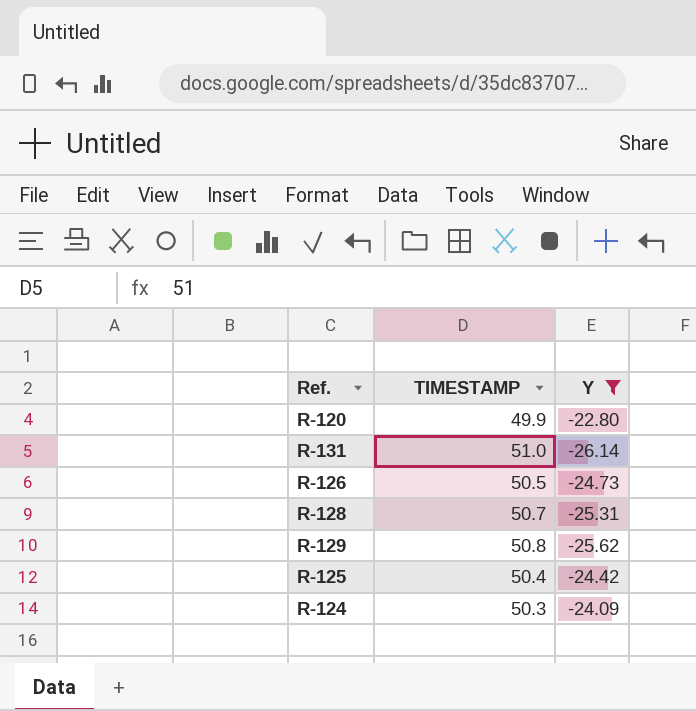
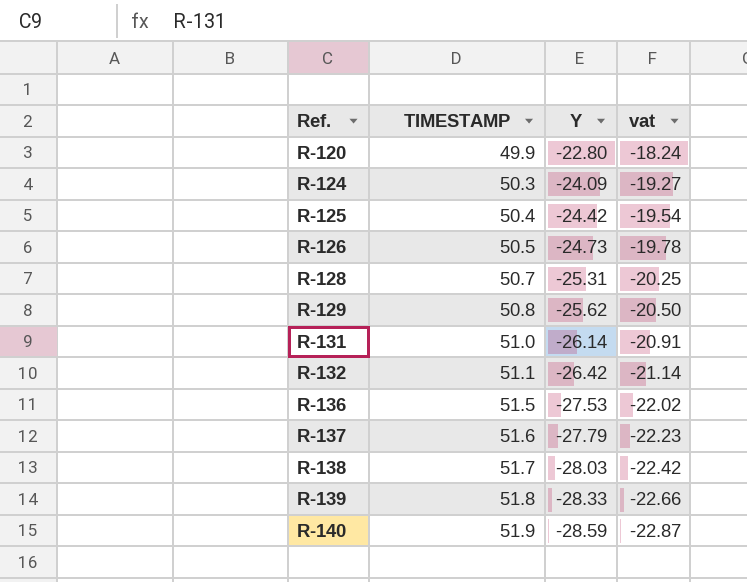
filter: Y >= -26.14 -> none
row order: none -> Ref. ascending
column vat | formula: none -> [Y] * 0.8

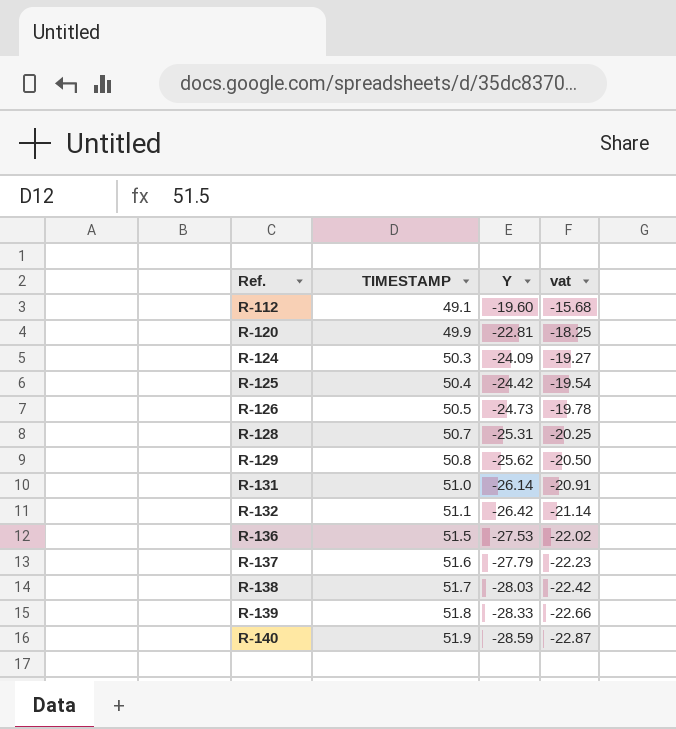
row R-112: none -> 49.1 | -19.60 | -15.68
R-120 | Y: -22.80 -> -22.81
R-120 | vat: -18.24 -> -18.25

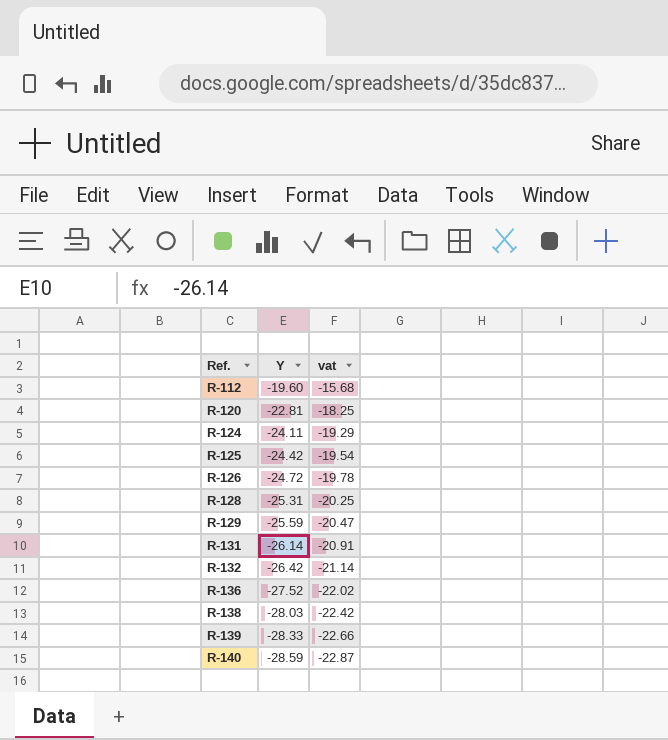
column TIMESTAMP | position: 2 -> none
row R-137: 51.6 | -27.79 | -22.23 -> none
R-124 | Y: -24.09 -> -24.11
R-124 | vat: -19.27 -> -19.29
R-126 | Y: -24.73 -> -24.72
R-129 | Y: -25.62 -> -25.59
R-129 | vat: -20.50 -> -20.47
R-136 | Y: -27.53 -> -27.52

